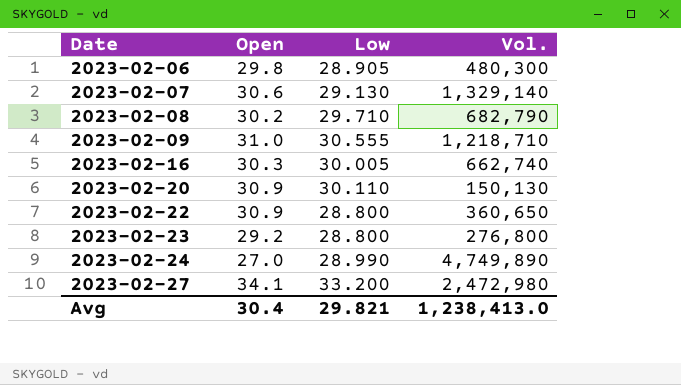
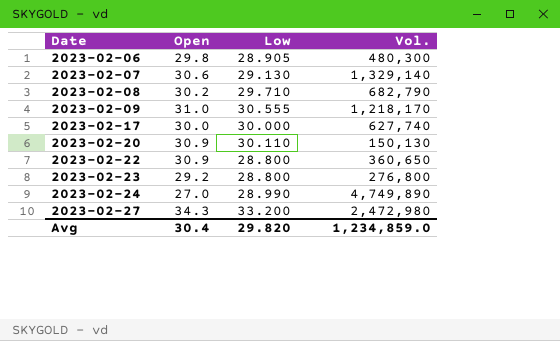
row 2023-02-16: 30.3 | 30.005 | 662,740 -> none
2023-02-09 | Vol.: 1,218,710 -> 1,218,170
row 2023-02-17: none -> 30.0 | 30.000 | 627,740
2023-02-27 | Open: 34.1 -> 34.3
Avg | Low: 29.821 -> 29.820
Avg | Vol.: 1,238,413.0 -> 1,234,859.0

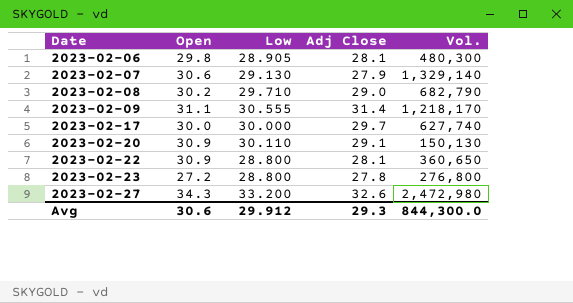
column Adj Close | position: none -> 4
row 2023-02-24: 27.0 | 28.990 | 4,749,890 -> none
2023-02-09 | Open: 31.0 -> 31.1
2023-02-23 | Open: 29.2 -> 27.2
Avg | Open: 30.4 -> 30.6
Avg | Low: 29.820 -> 29.912
Avg | Vol.: 1,234,859.0 -> 844,300.0

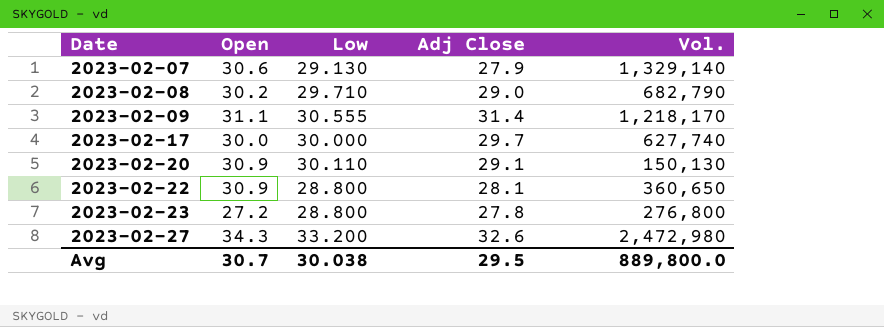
row 2023-02-06: 29.8 | 28.905 | 28.1 | 480,300 -> none
Avg | Open: 30.6 -> 30.7
Avg | Low: 29.912 -> 30.038
Avg | Adj Close: 29.3 -> 29.5
Avg | Vol.: 844,300.0 -> 889,800.0

